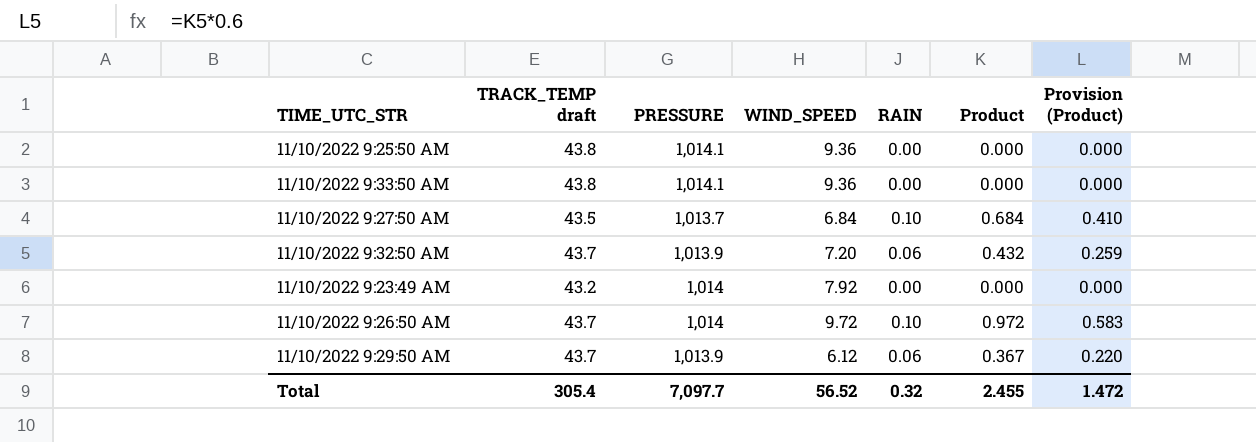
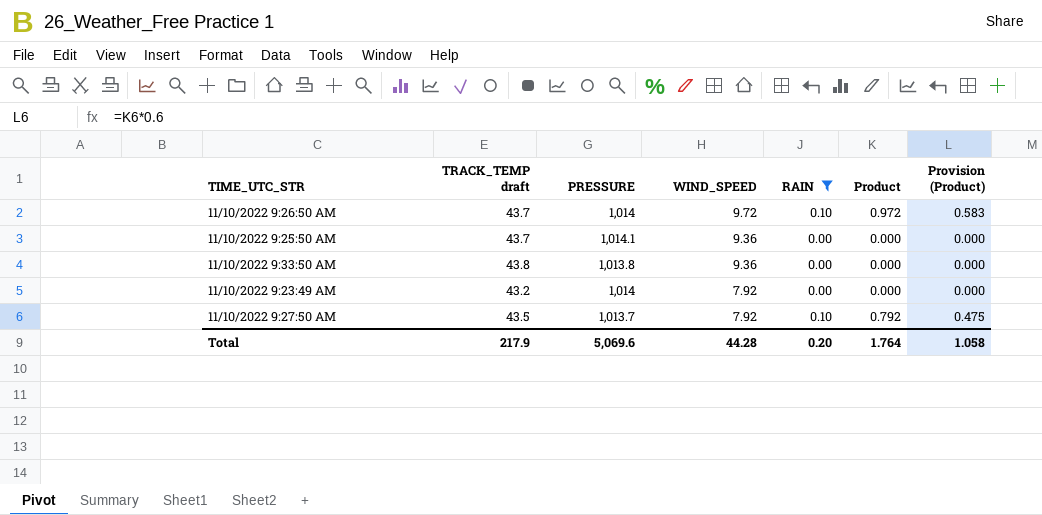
filter: none -> RAIN != 0.06
row order: none -> WIND_SPEED descending
11/10/2022 9:25:50 AM | TRACK_TEMP draft: 43.8 -> 43.7
11/10/2022 9:33:50 AM | PRESSURE: 1,014.1 -> 1,013.8
11/10/2022 9:27:50 AM | WIND_SPEED: 6.84 -> 7.92
11/10/2022 9:27:50 AM | Product: 0.684 -> 0.792
11/10/2022 9:27:50 AM | Provision (Product): 0.410 -> 0.475
Total | TRACK_TEMP draft: 305.4 -> 217.9
Total | PRESSURE: 7,097.7 -> 5,069.6
Total | WIND_SPEED: 56.52 -> 44.28
Total | RAIN: 0.32 -> 0.20
Total | Product: 2.455 -> 1.764
Total | Provision (Product): 1.472 -> 1.058

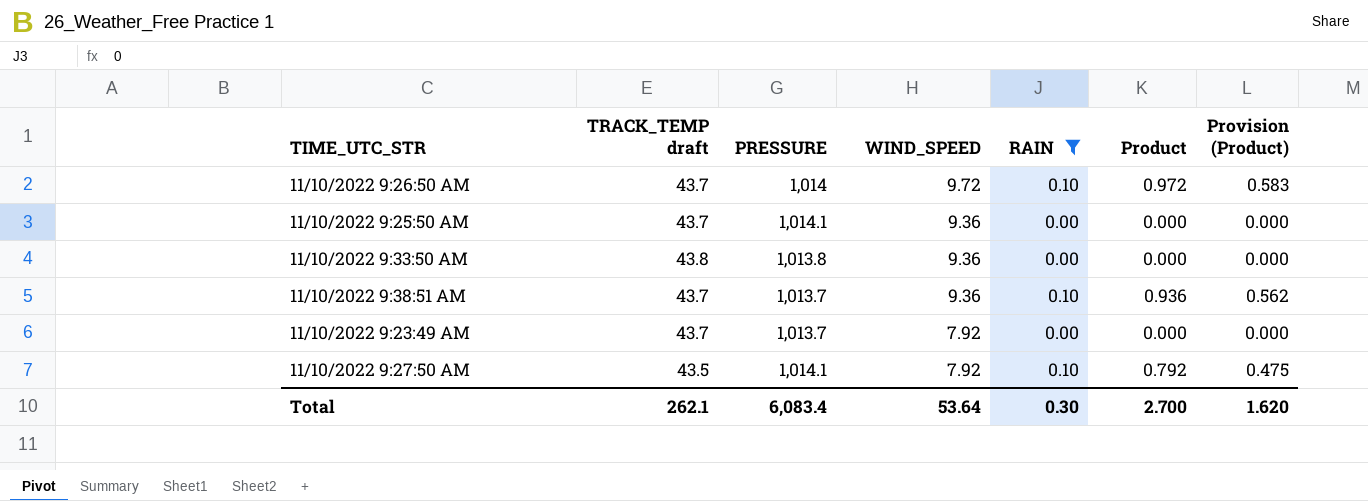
row 11/10/2022 9:38:51 AM: none -> 43.7 | 1,013.7 | 9.36 | 0.10 | 0.936 | 0.562
11/10/2022 9:23:49 AM | TRACK_TEMP draft: 43.2 -> 43.7
11/10/2022 9:23:49 AM | PRESSURE: 1,014 -> 1,013.7
11/10/2022 9:27:50 AM | PRESSURE: 1,013.7 -> 1,014.1
Total | TRACK_TEMP draft: 217.9 -> 262.1
Total | PRESSURE: 5,069.6 -> 6,083.4
Total | WIND_SPEED: 44.28 -> 53.64
Total | RAIN: 0.20 -> 0.30
Total | Product: 1.764 -> 2.700
Total | Provision (Product): 1.058 -> 1.620

